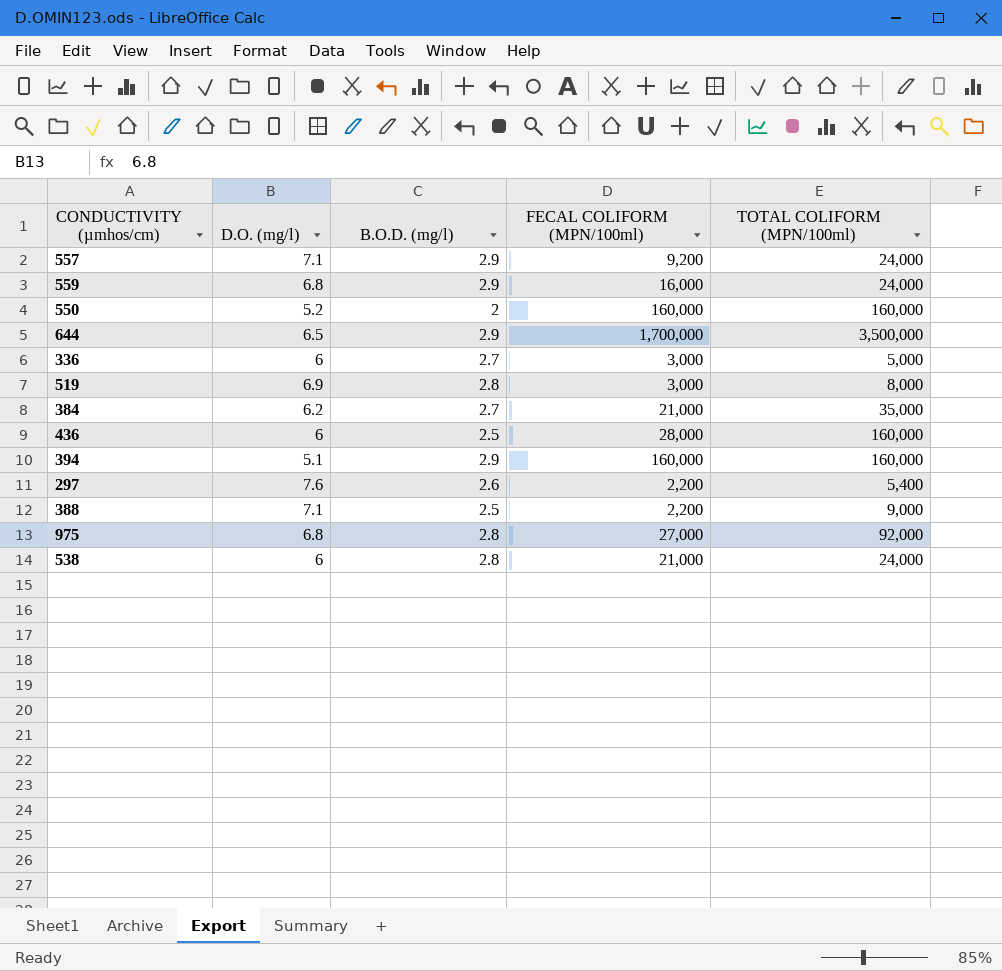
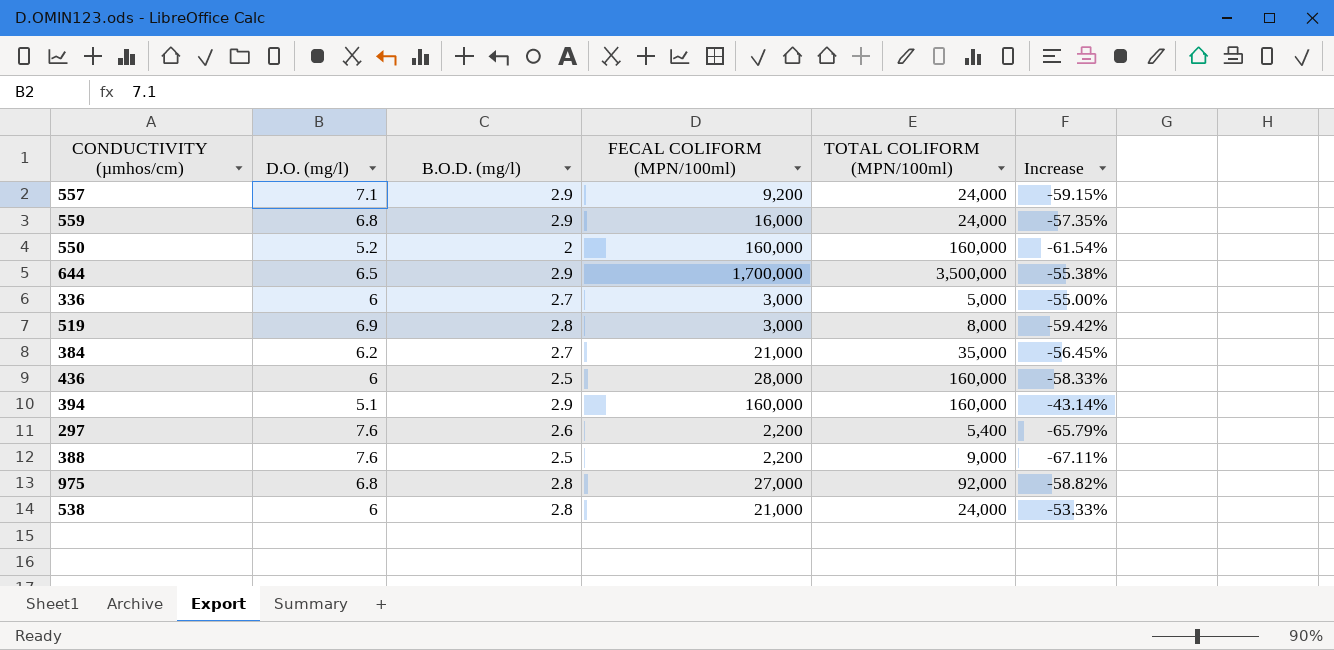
column Increase | formula: none -> ([B.O.D. (mg/l)] - [D.O. (mg/l)]) / [D.O. (mg/l)]
388 | D.O. (mg/l): 7.1 -> 7.6

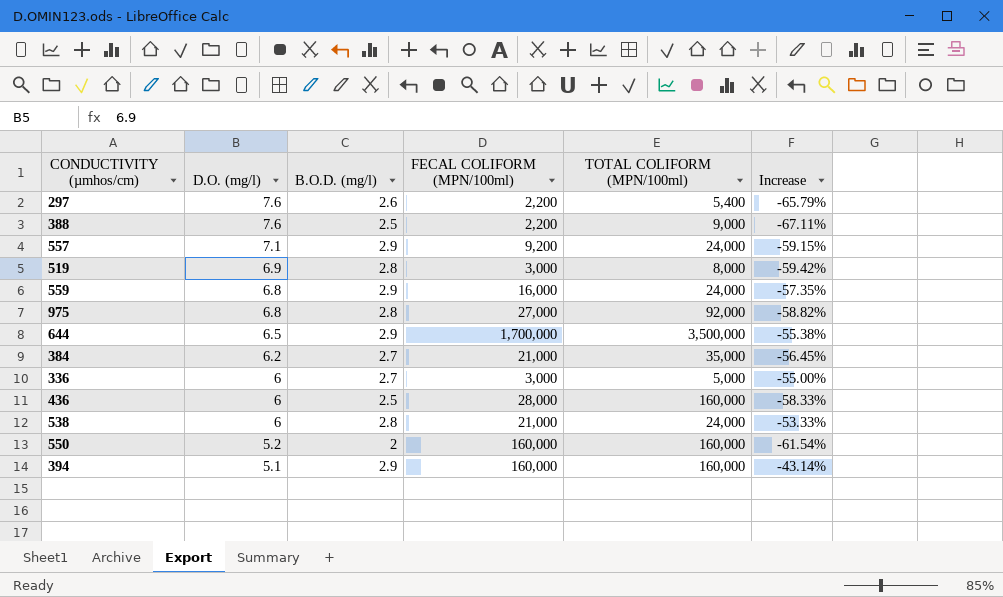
row order: none -> D.O. (mg/l) descending

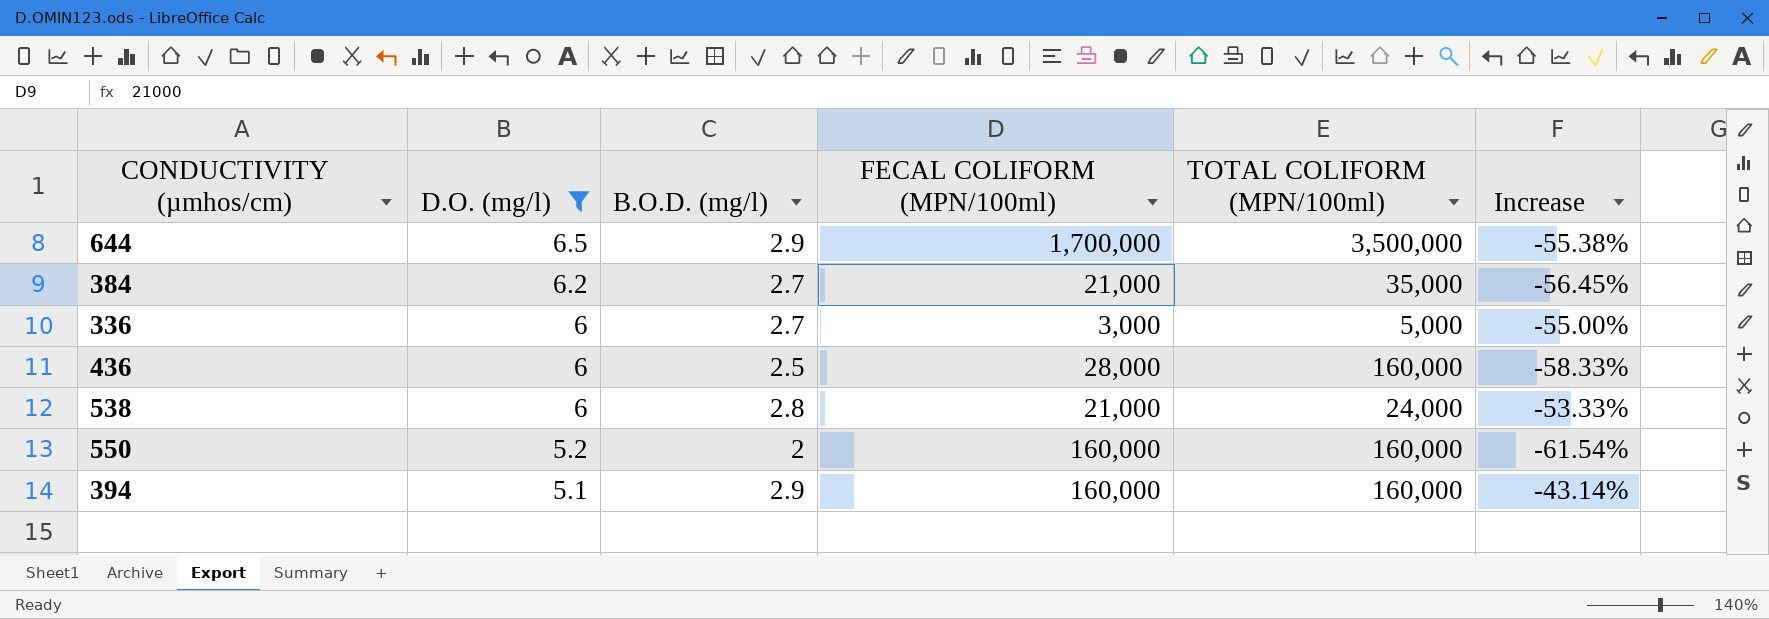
filter: none -> D.O. (mg/l) <= 6.5

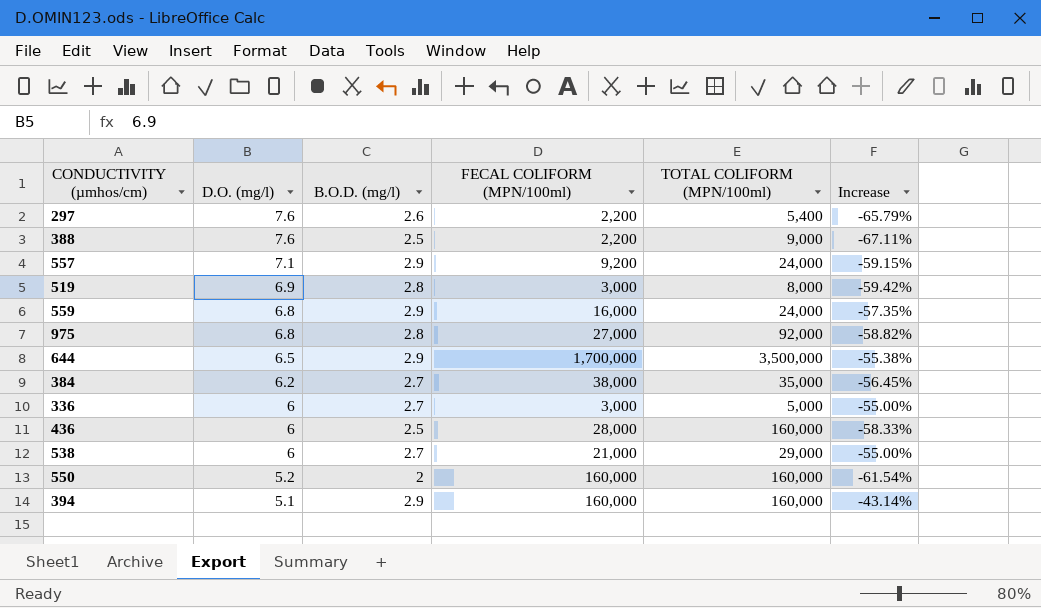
filter: D.O. (mg/l) <= 6.5 -> none
384 | FECAL COLIFORM (MPN/100ml): 21,000 -> 38,000
538 | B.O.D. (mg/l): 2.8 -> 2.7
538 | TOTAL COLIFORM (MPN/100ml): 24,000 -> 29,000
538 | Increase: -53.33% -> -55.00%

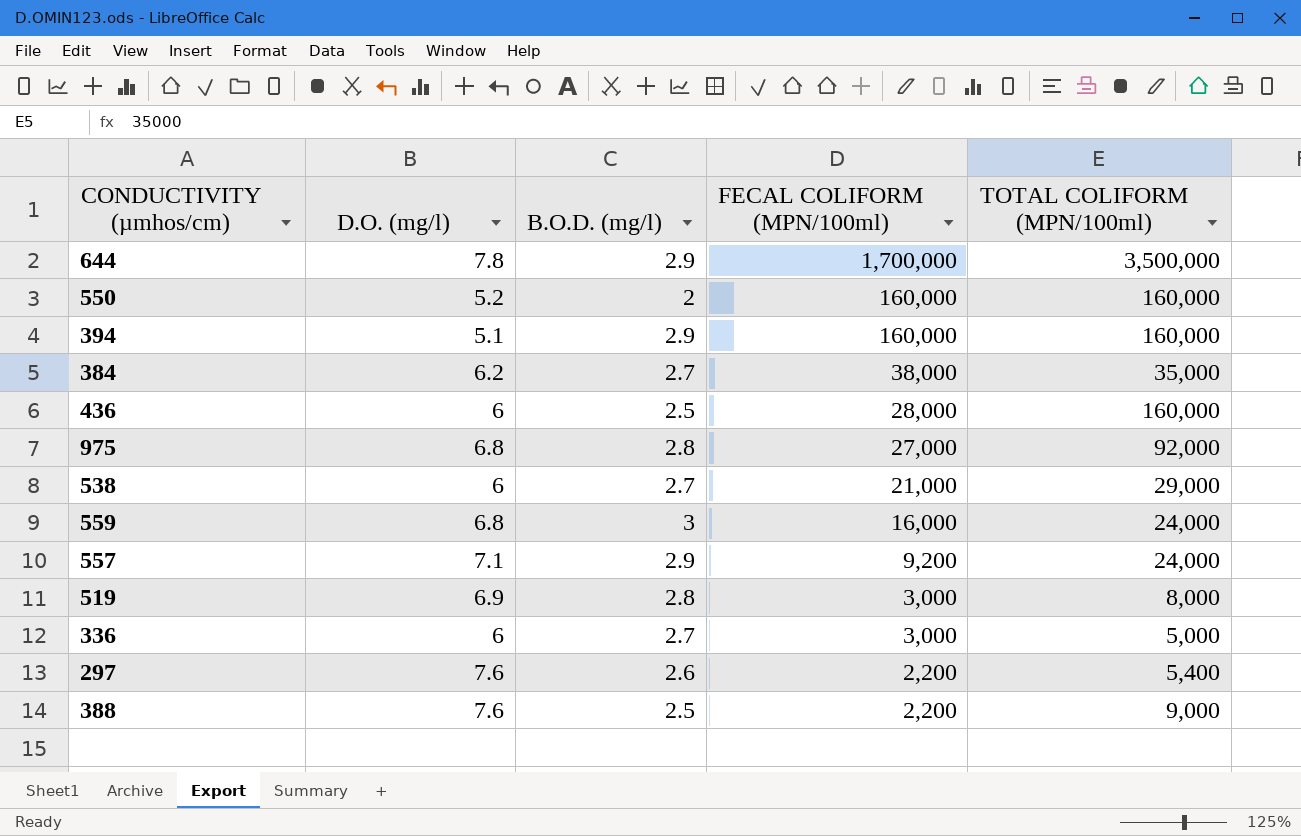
row order: D.O. (mg/l) descending -> FECAL COLIFORM (MPN/100ml) descending
column Increase | formula: ([B.O.D. (mg/l)] - [D.O. (mg/l)]) / [D.O. (mg/l)] -> none
644 | D.O. (mg/l): 6.5 -> 7.8
559 | B.O.D. (mg/l): 2.9 -> 3

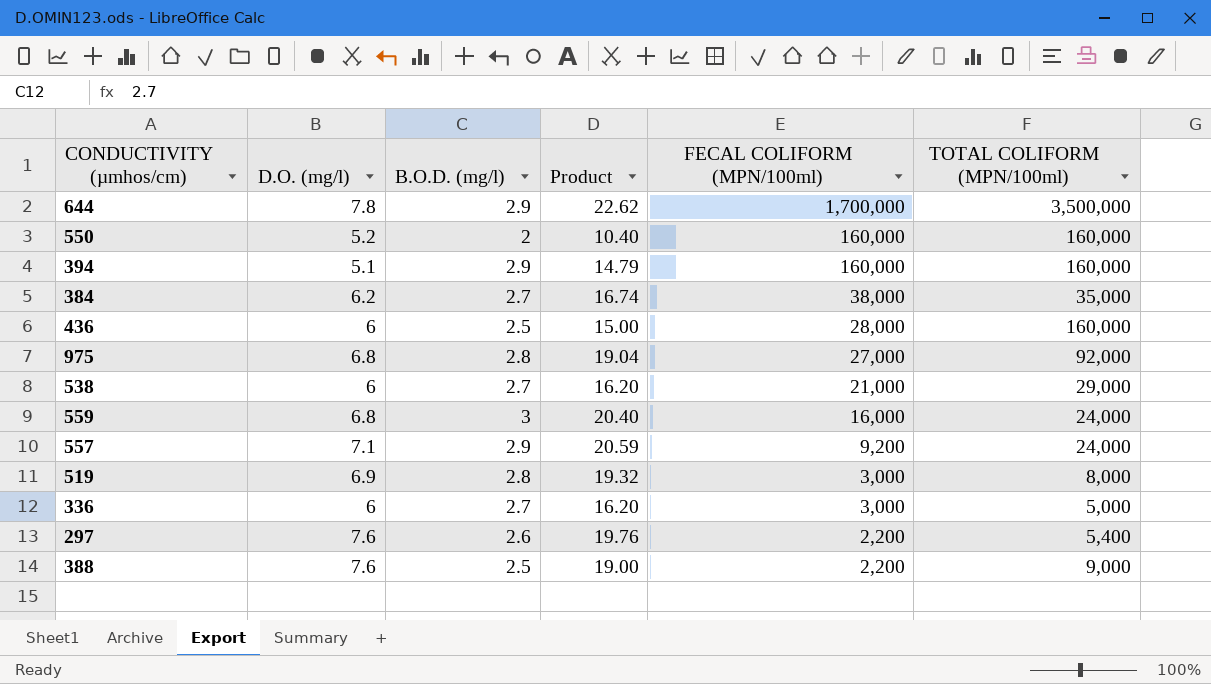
column Product | formula: none -> [D.O. (mg/l)] * [B.O.D. (mg/l)]

